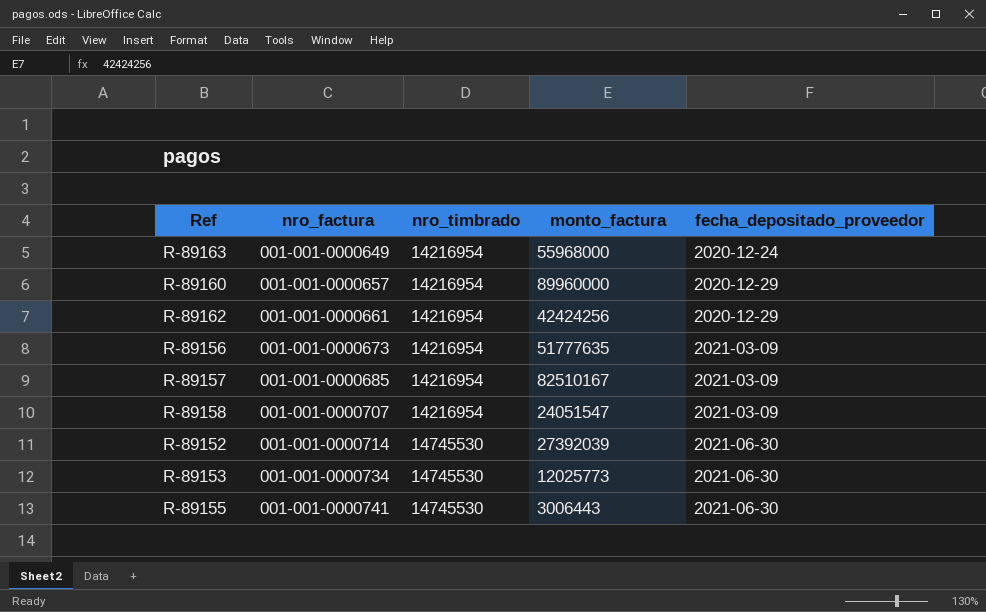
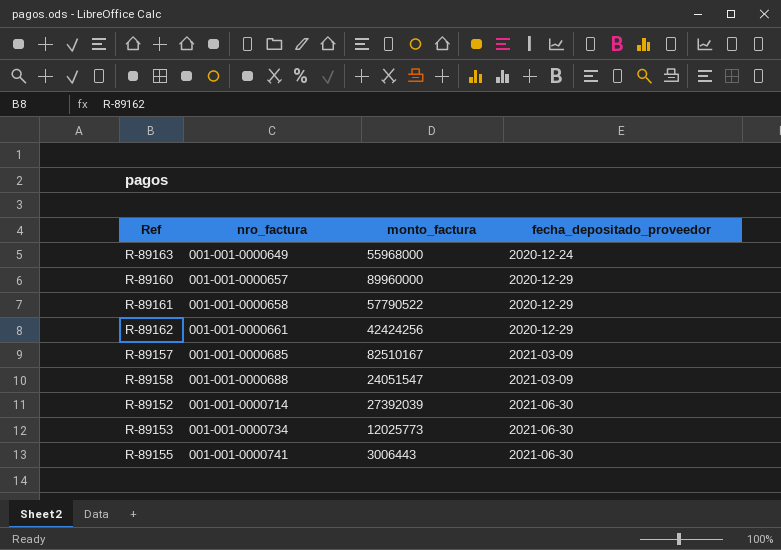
column nro_timbrado | position: 3 -> none
row R-89156: 001-001-0000673 | 14216954 | 51777635 | 2021-03-09 -> none
row R-89161: none -> 001-001-0000658 | 57790522 | 2020-12-29
R-89158 | nro_factura: 001-001-0000707 -> 001-001-0000688

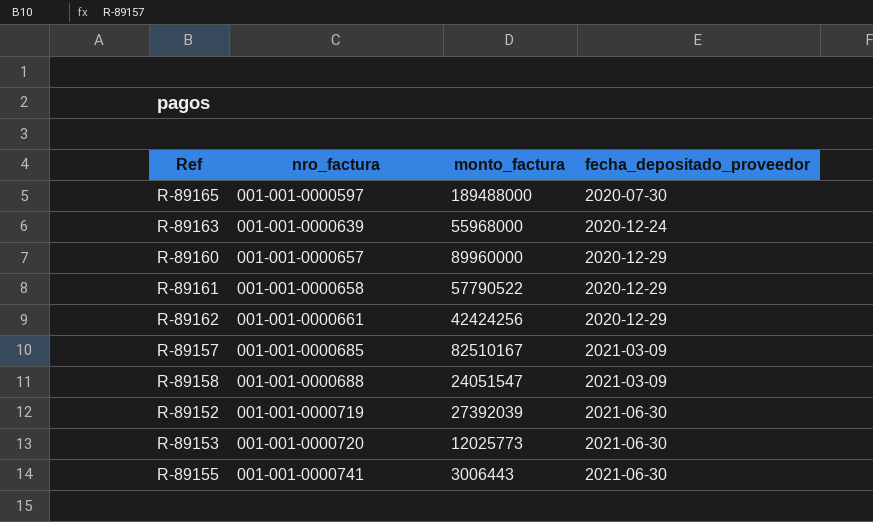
row R-89165: none -> 001-001-0000597 | 189488000 | 2020-07-30
R-89163 | nro_factura: 001-001-0000649 -> 001-001-0000639
R-89152 | nro_factura: 001-001-0000714 -> 001-001-0000719
R-89153 | nro_factura: 001-001-0000734 -> 001-001-0000720

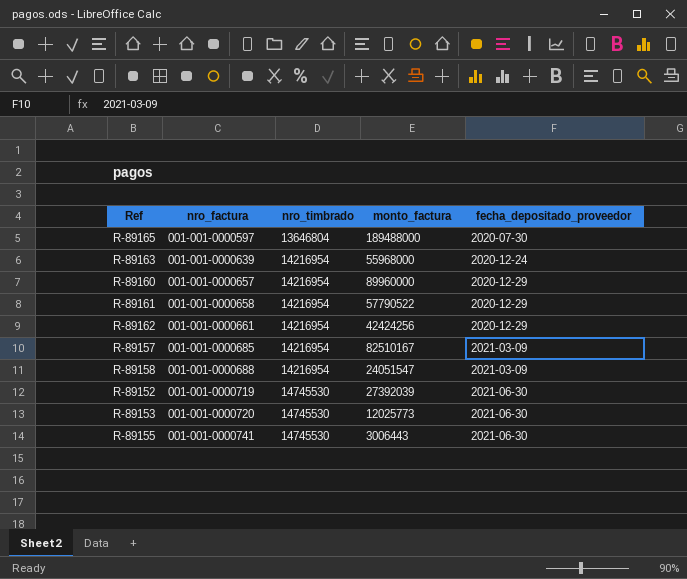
column nro_timbrado | position: none -> 3

